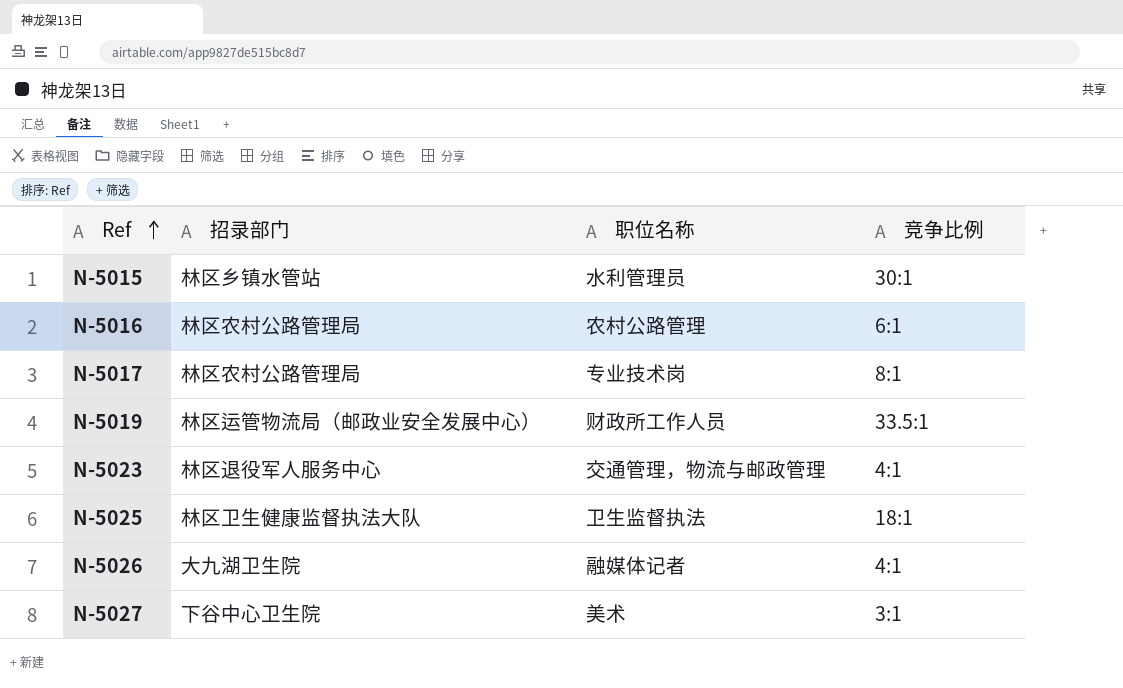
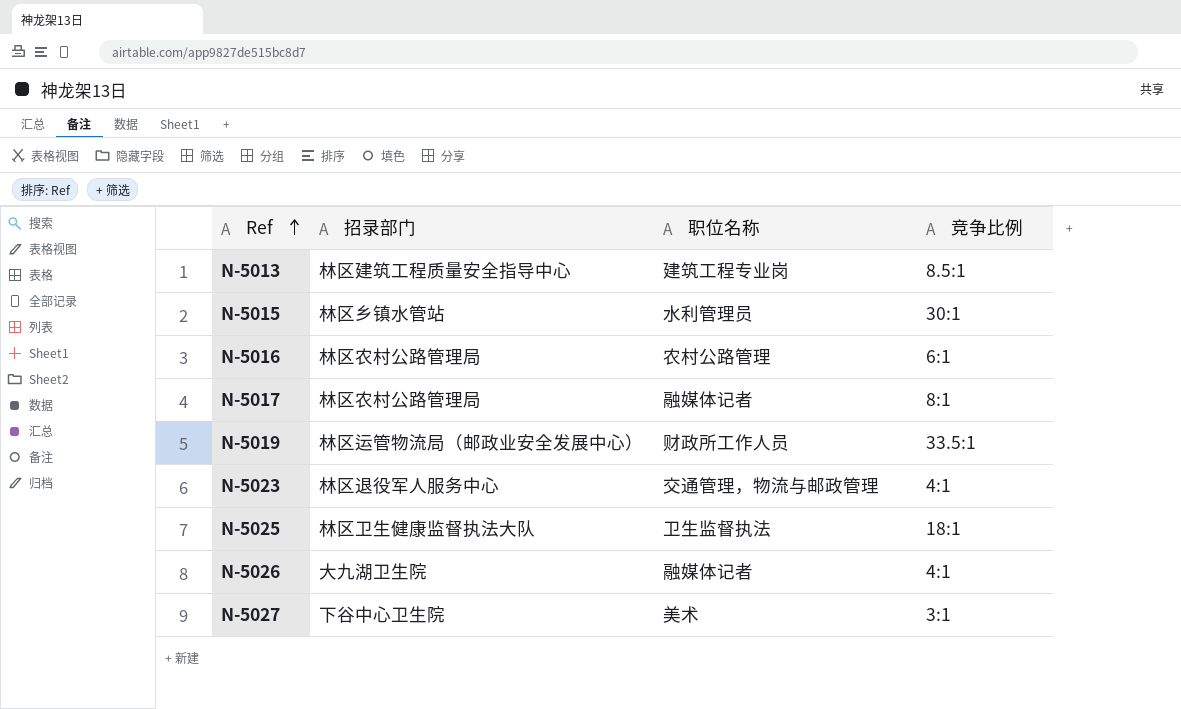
row N-5013: none -> 林区建筑工程质量安全指导中心 | 建筑工程专业岗 | 8.5:1
N-5017 | 职位名称: 专业技术岗 -> 融媒体记者

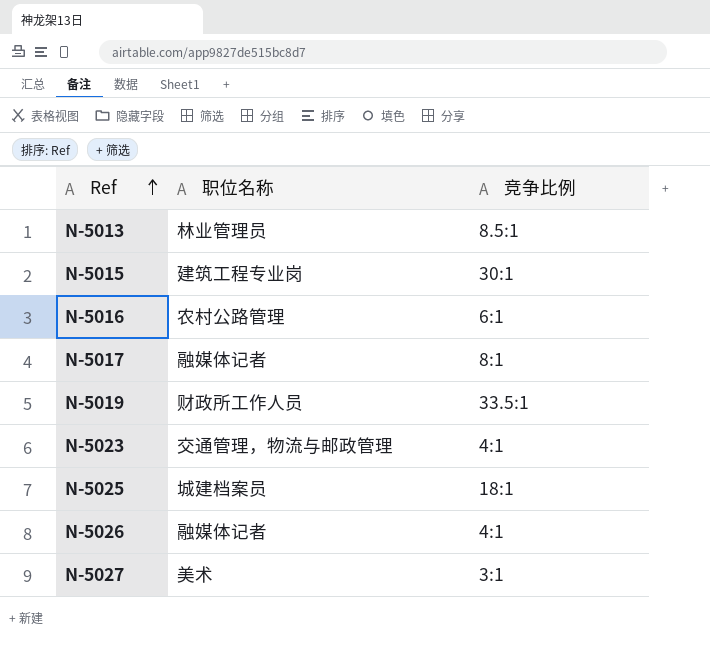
column 招录部门 | position: 2 -> none
N-5013 | 职位名称: 建筑工程专业岗 -> 林业管理员
N-5015 | 职位名称: 水利管理员 -> 建筑工程专业岗
N-5025 | 职位名称: 卫生监督执法 -> 城建档案员

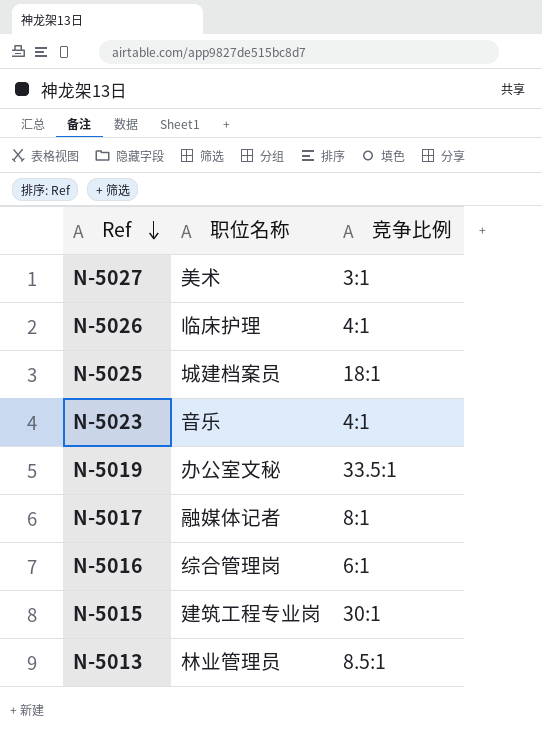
row order: Ref ascending -> Ref descending
N-5026 | 职位名称: 融媒体记者 -> 临床护理
N-5023 | 职位名称: 交通管理，物流与邮政管理 -> 音乐
N-5019 | 职位名称: 财政所工作人员 -> 办公室文秘
N-5016 | 职位名称: 农村公路管理 -> 综合管理岗

